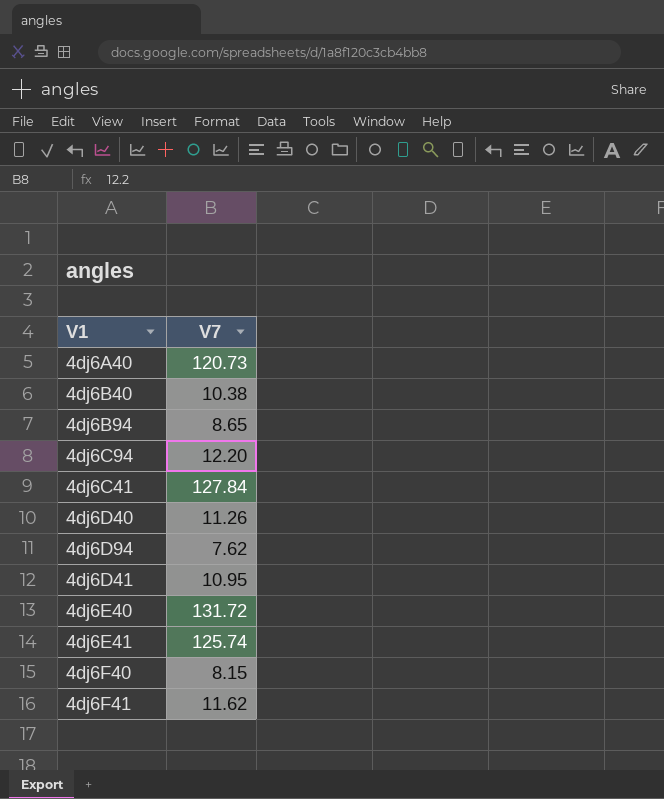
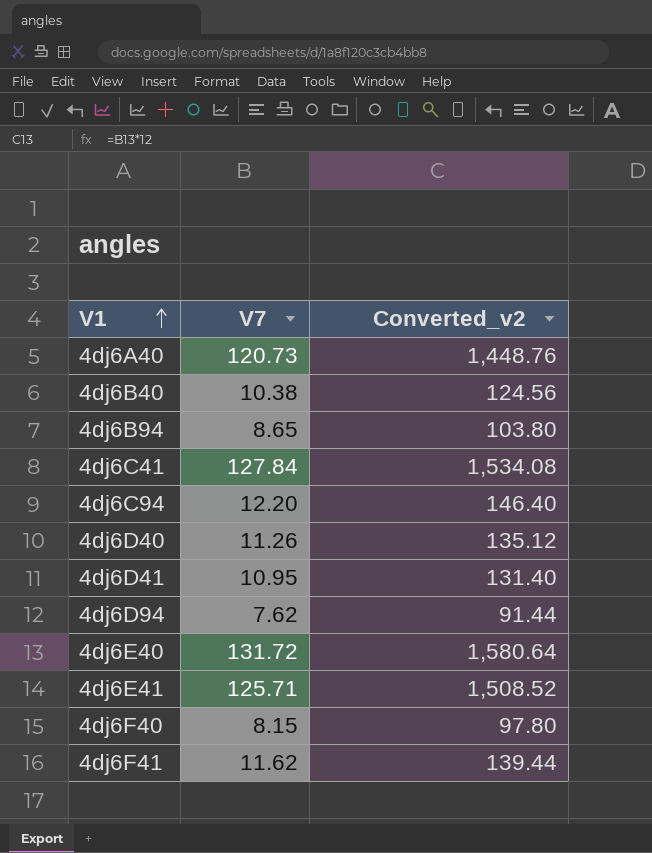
row order: none -> V1 ascending
column Converted_v2 | formula: none -> [V7] * 12
4dj6E41 | V7: 125.74 -> 125.71

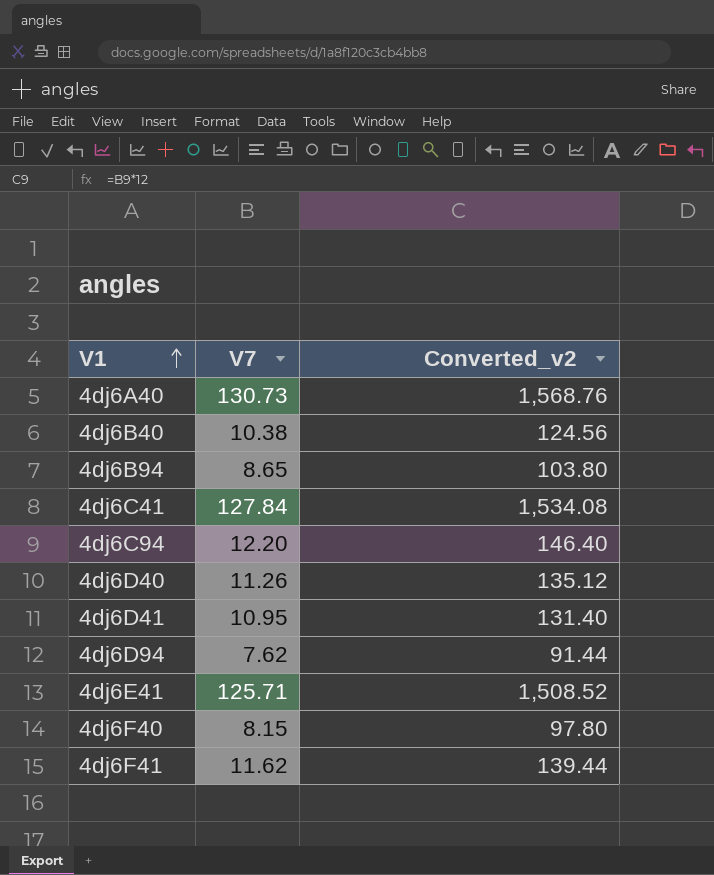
row 4dj6E40: 131.72 | 1,580.64 -> none
4dj6A40 | V7: 120.73 -> 130.73
4dj6A40 | Converted_v2: 1,448.76 -> 1,568.76

